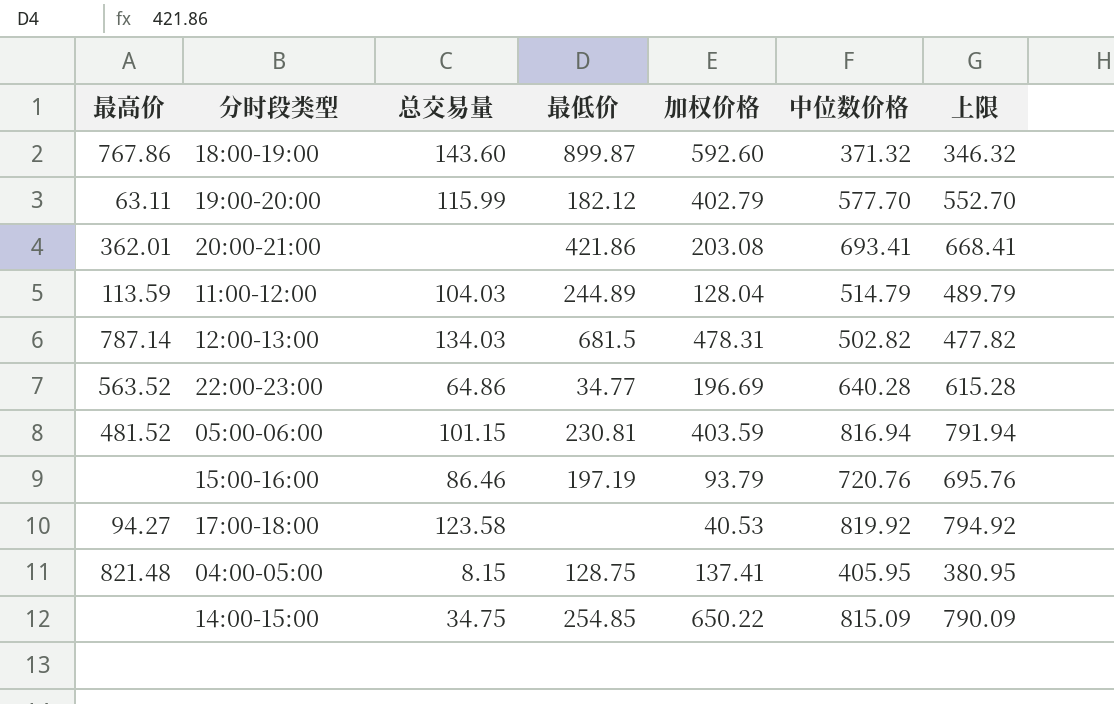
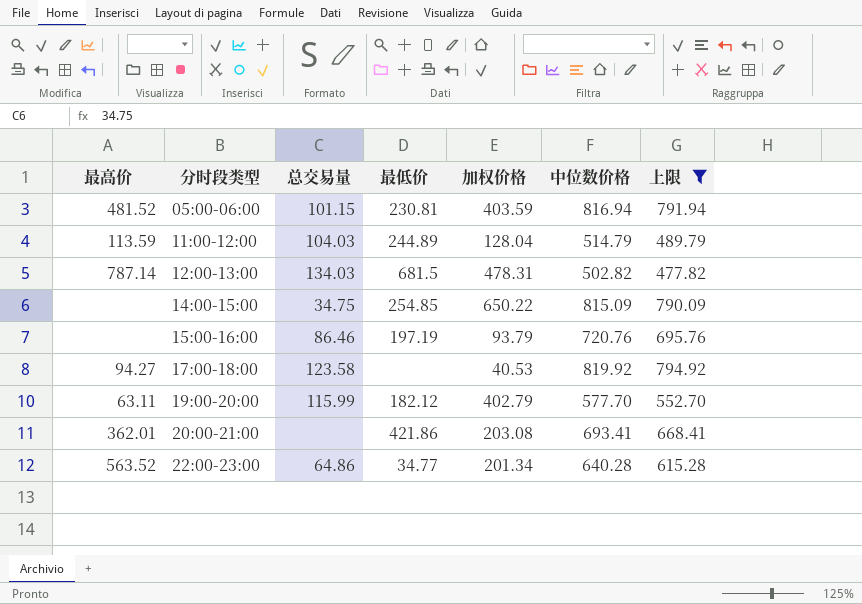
filter: none -> 上限 >= 477.82
row order: none -> 分时段类型 ascending
22:00-23:00 | 加权价格: 196.69 -> 201.34

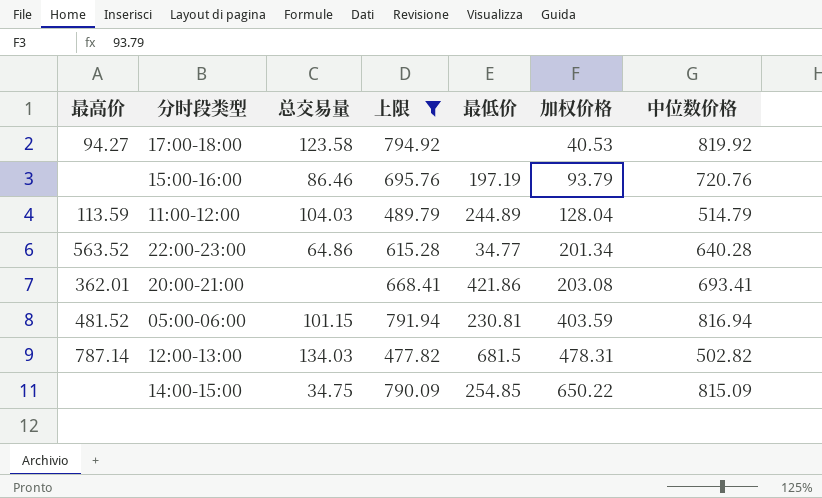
row order: 分时段类型 ascending -> 加权价格 ascending
column 上限 | position: 7 -> 4
row 19:00-20:00: 63.11 | 115.99 | 182.12 | 402.79 | 577.70 | 552.70 -> none

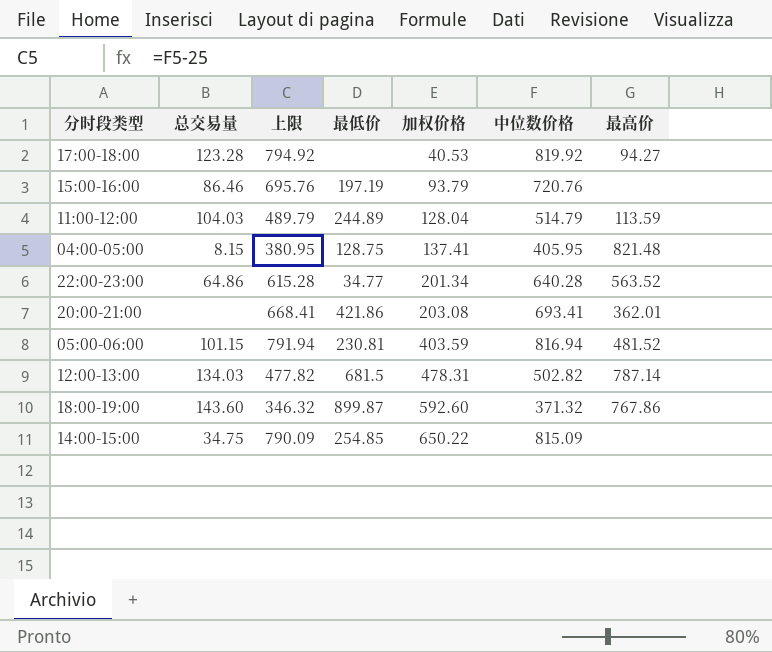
filter: 上限 >= 477.82 -> none
column 最高价 | position: 1 -> 7
17:00-18:00 | 总交易量: 123.58 -> 123.28

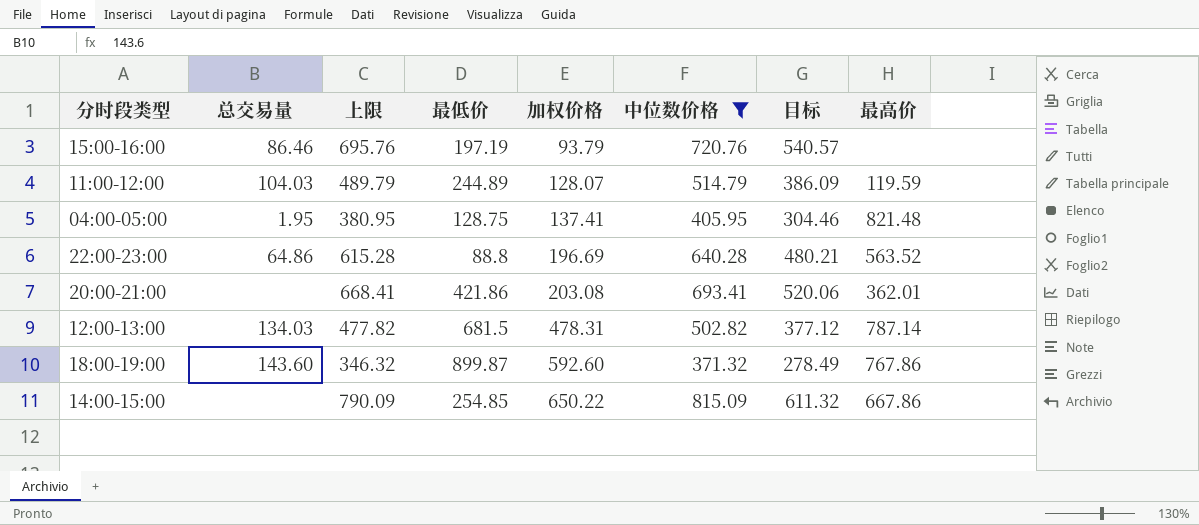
filter: none -> 中位数价格 <= 815.09
column 目标 | formula: none -> [中位数价格] * 0.75
11:00-12:00 | 加权价格: 128.04 -> 128.07
11:00-12:00 | 最高价: 113.59 -> 119.59
04:00-05:00 | 总交易量: 8.15 -> 1.95
22:00-23:00 | 最低价: 34.77 -> 88.8
22:00-23:00 | 加权价格: 201.34 -> 196.69
14:00-15:00 | 总交易量: 34.75 -> none
14:00-15:00 | 最高价: none -> 667.86

